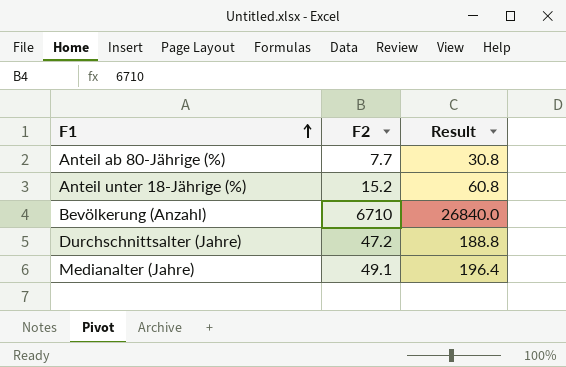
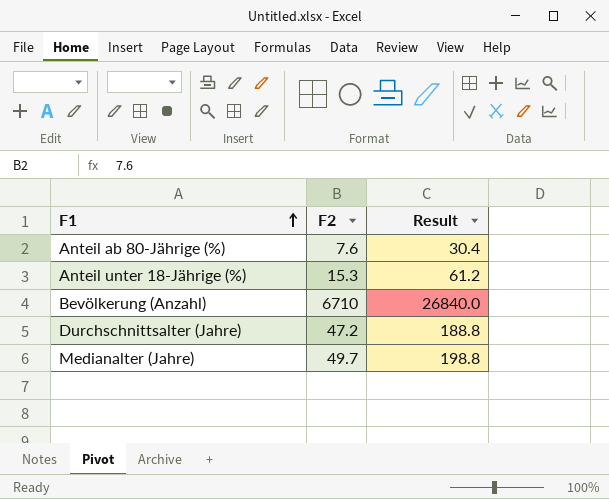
Anteil ab 80-Jährige (%) | F2: 7.7 -> 7.6
Anteil ab 80-Jährige (%) | Result: 30.8 -> 30.4
Anteil unter 18-Jährige (%) | F2: 15.2 -> 15.3
Anteil unter 18-Jährige (%) | Result: 60.8 -> 61.2
Medianalter (Jahre) | F2: 49.1 -> 49.7
Medianalter (Jahre) | Result: 196.4 -> 198.8

